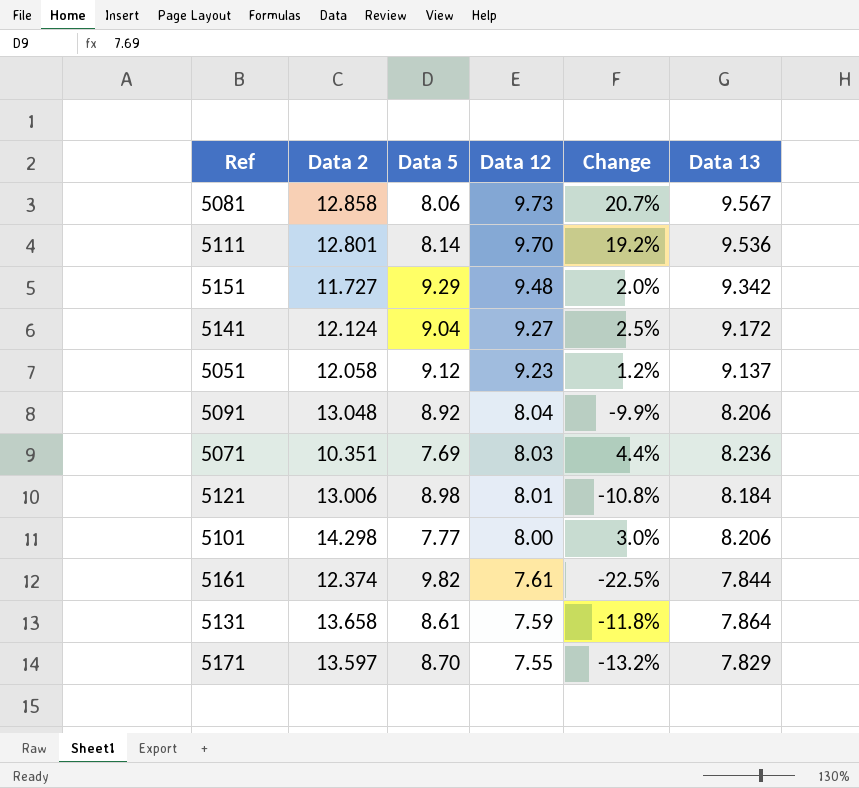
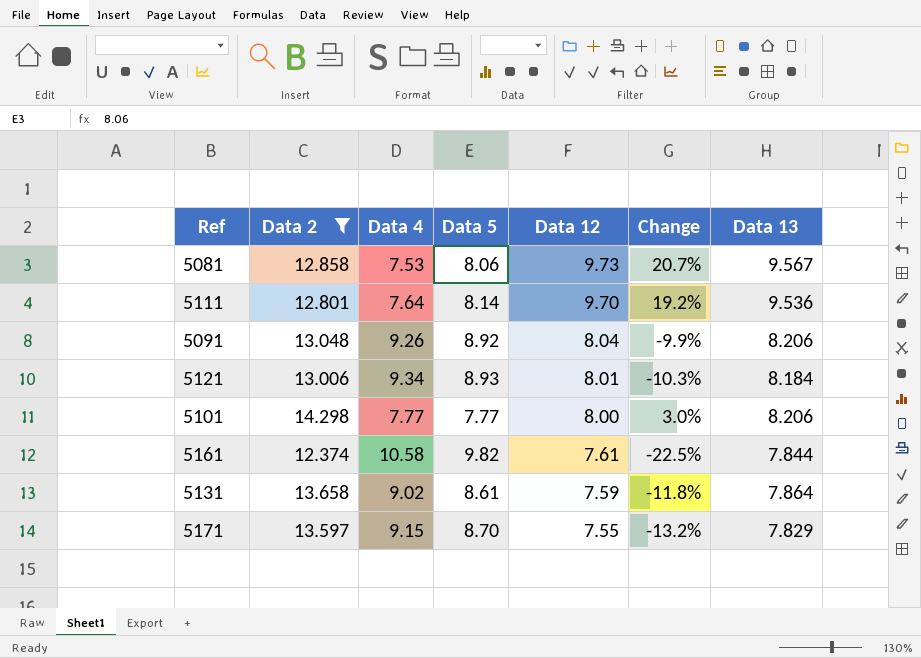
filter: none -> Data 2 >= 12.374
column Data 4 | position: none -> 3
5121 | Data 5: 8.98 -> 8.93
5121 | Change: -10.8% -> -10.3%

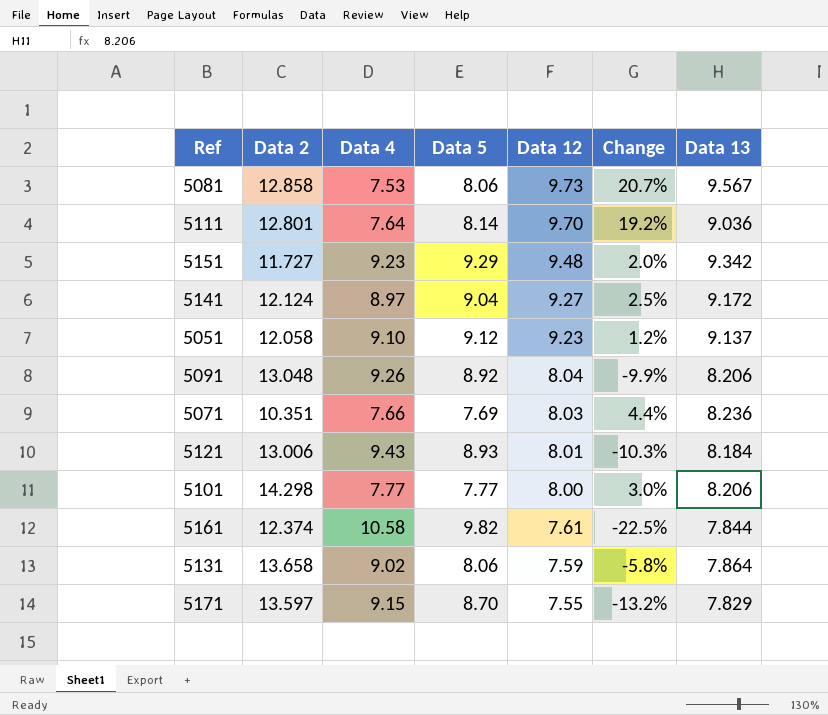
filter: Data 2 >= 12.374 -> none
5111 | Data 13: 9.536 -> 9.036
5121 | Data 4: 9.34 -> 9.43
5131 | Data 5: 8.61 -> 8.06
5131 | Change: -11.8% -> -5.8%

